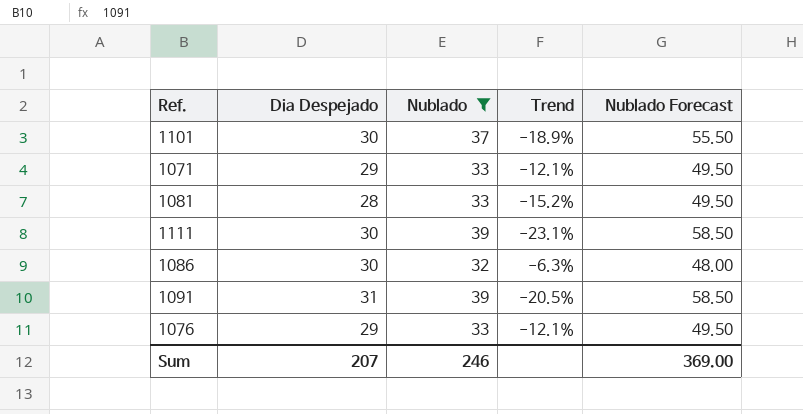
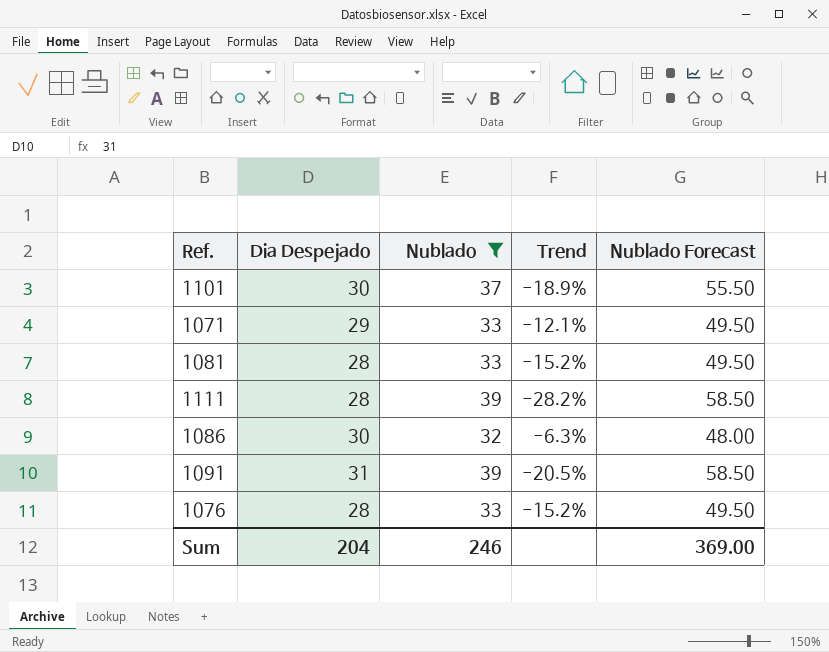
1111 | Dia Despejado: 30 -> 28
1111 | Trend: -23.1% -> -28.2%
1076 | Dia Despejado: 29 -> 28
1076 | Trend: -12.1% -> -15.2%
Sum | Dia Despejado: 207 -> 204

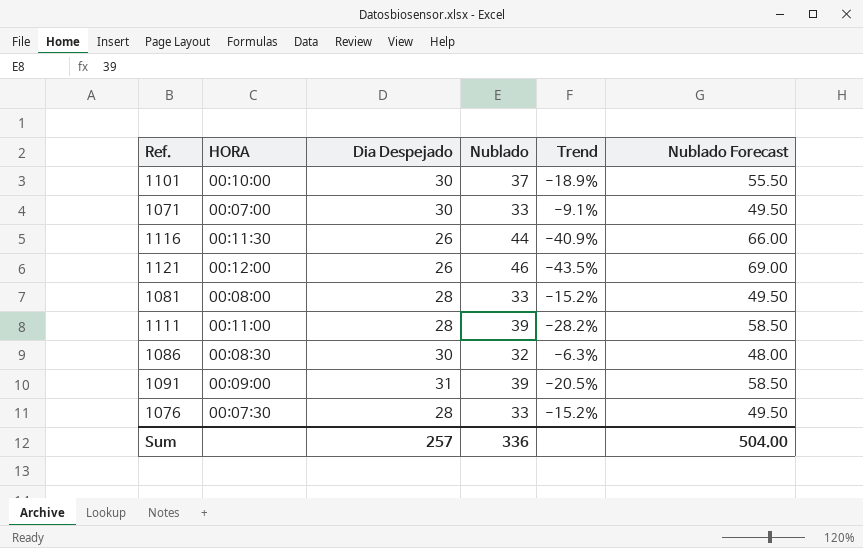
filter: Nublado <= 39 -> none
column HORA | position: none -> 2
1071 | Dia Despejado: 29 -> 30
1071 | Trend: -12.1% -> -9.1%
Sum | Dia Despejado: 204 -> 257
Sum | Nublado: 246 -> 336
Sum | Nublado Forecast: 369.00 -> 504.00

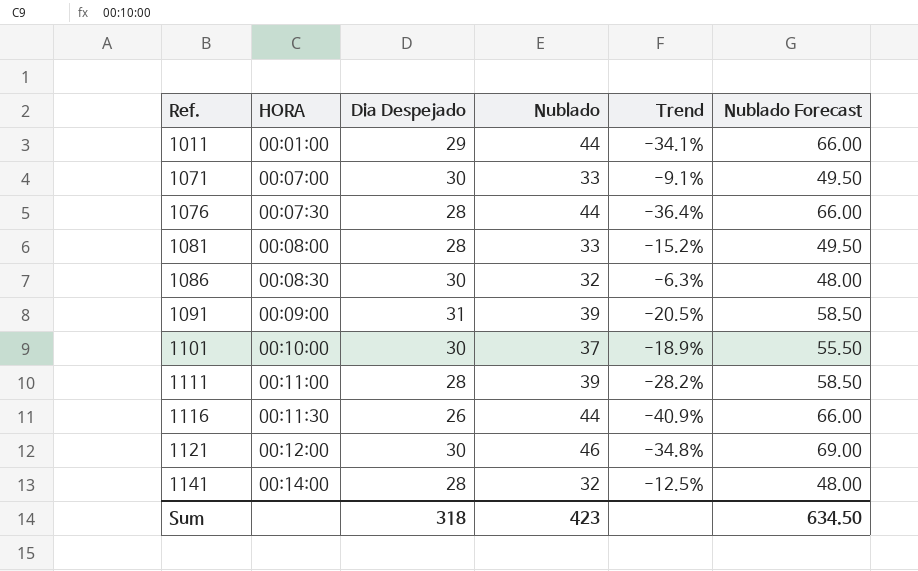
row order: none -> Ref. ascending
row 1011: none -> 00:01:00 | 29 | 44 | -34.1% | 66.00
1076 | Nublado: 33 -> 44
1076 | Trend: -15.2% -> -36.4%
1076 | Nublado Forecast: 49.50 -> 66.00
1121 | Dia Despejado: 26 -> 30
1121 | Trend: -43.5% -> -34.8%
row 1141: none -> 00:14:00 | 28 | 32 | -12.5% | 48.00
Sum | Dia Despejado: 257 -> 318
Sum | Nublado: 336 -> 423
Sum | Nublado Forecast: 504.00 -> 634.50

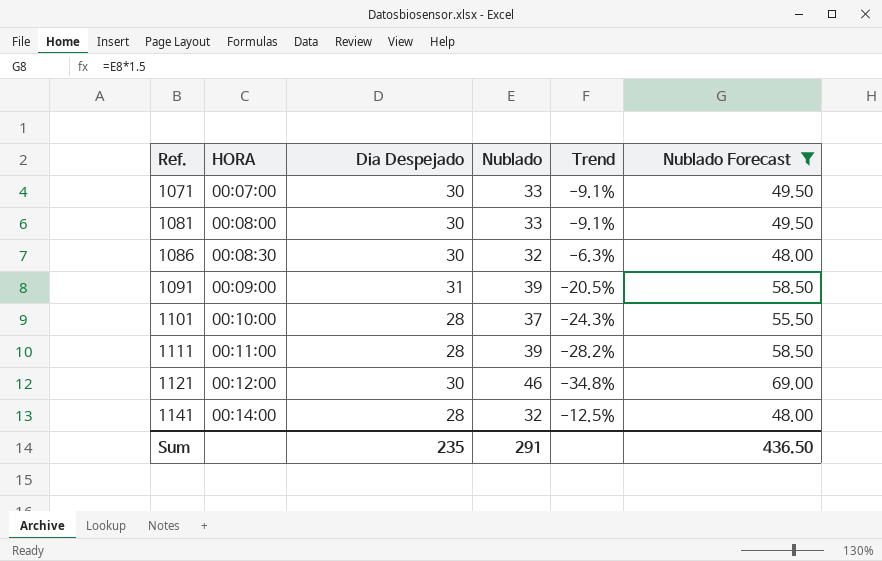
filter: none -> Nublado Forecast != 66.00
1081 | Dia Despejado: 28 -> 30
1081 | Trend: -15.2% -> -9.1%
1101 | Dia Despejado: 30 -> 28
1101 | Trend: -18.9% -> -24.3%
Sum | Dia Despejado: 318 -> 235
Sum | Nublado: 423 -> 291
Sum | Nublado Forecast: 634.50 -> 436.50

